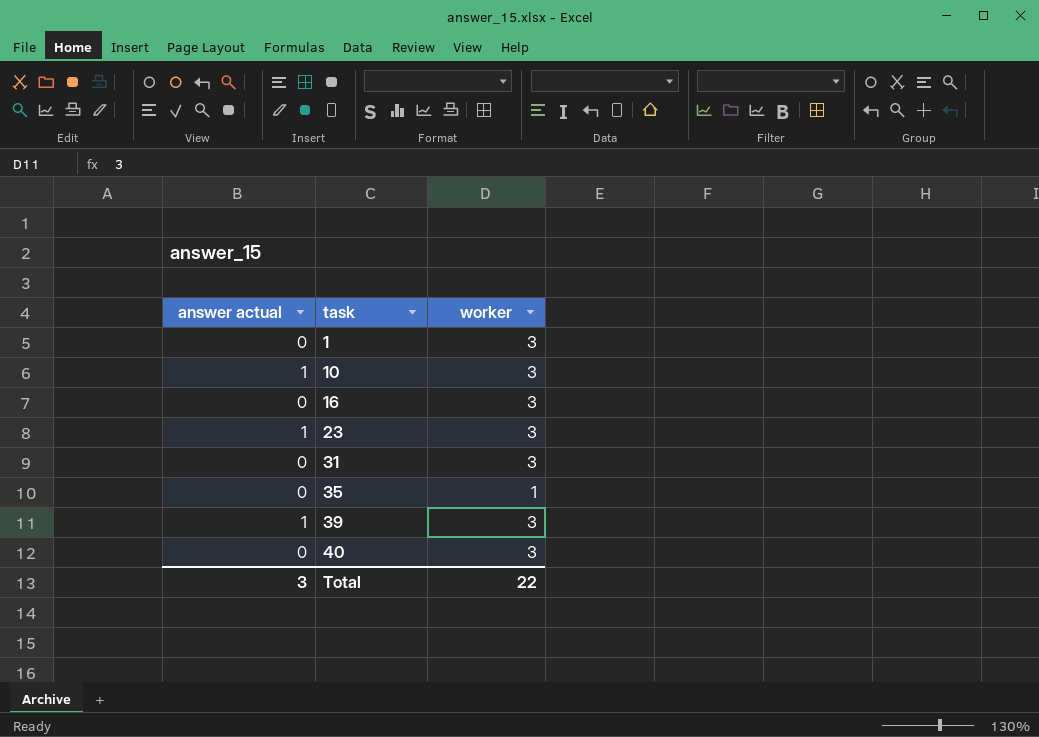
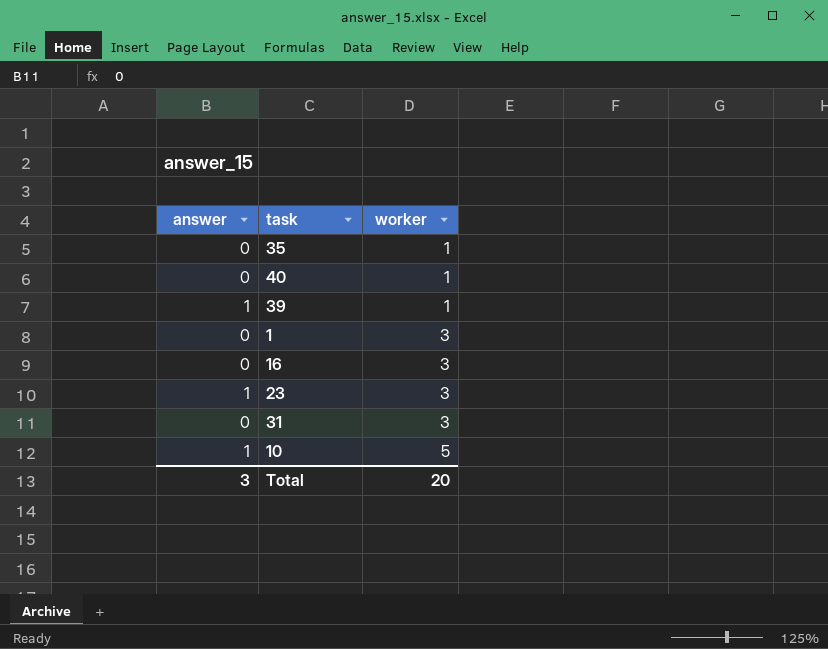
row order: task ascending -> worker ascending
column name: answer actual -> answer
40 | worker: 3 -> 1
39 | worker: 3 -> 1
10 | worker: 3 -> 5
Total | worker: 22 -> 20

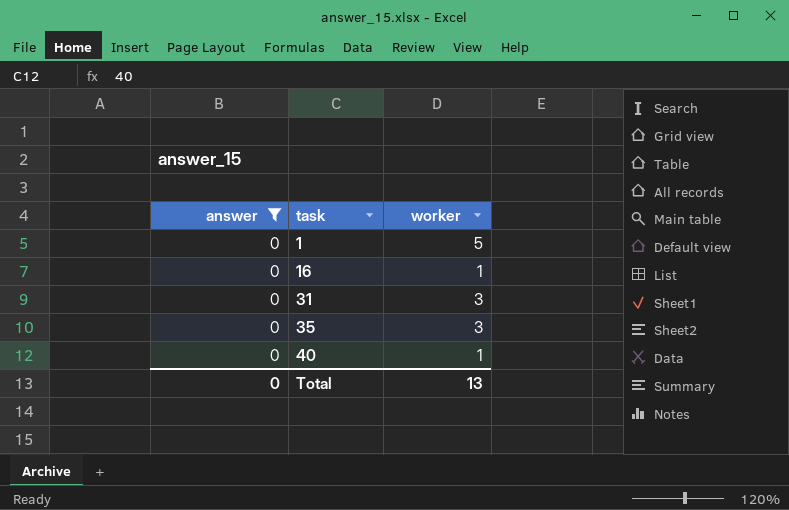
filter: none -> answer = 0
row order: worker ascending -> task ascending
1 | worker: 3 -> 5
16 | worker: 3 -> 1
35 | worker: 1 -> 3
Total | answer: 3 -> 0
Total | worker: 20 -> 13

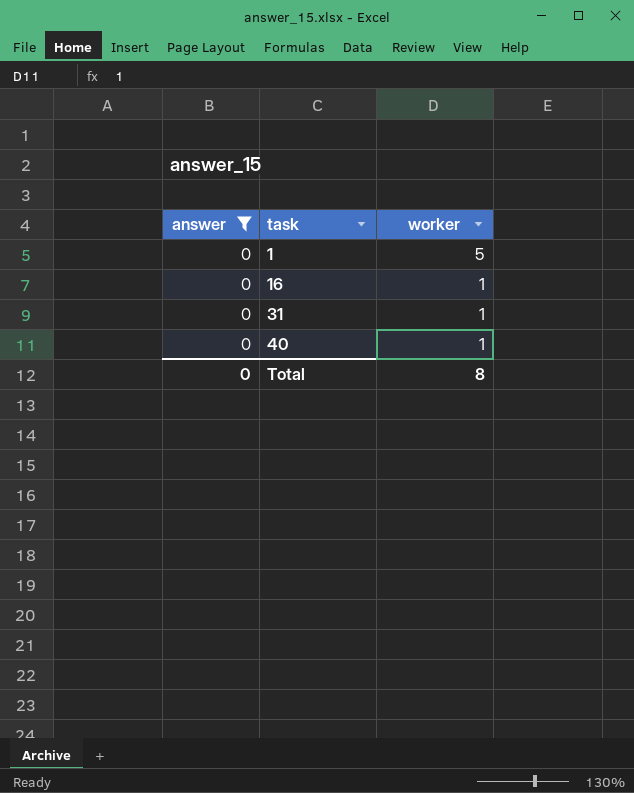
row 35: 0 | 3 -> none
31 | worker: 3 -> 1
Total | worker: 13 -> 8

